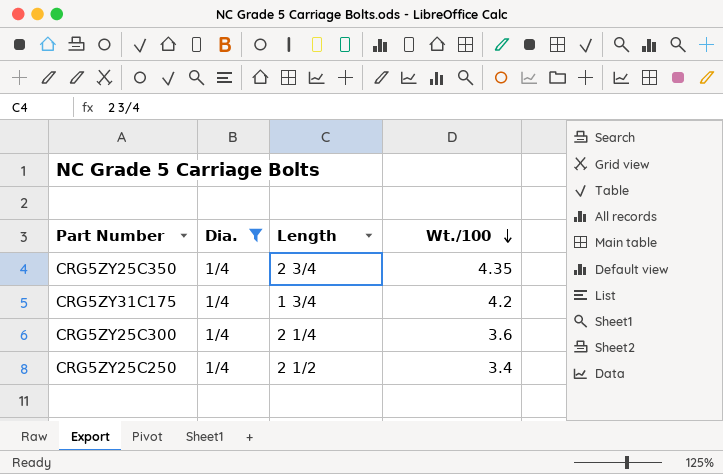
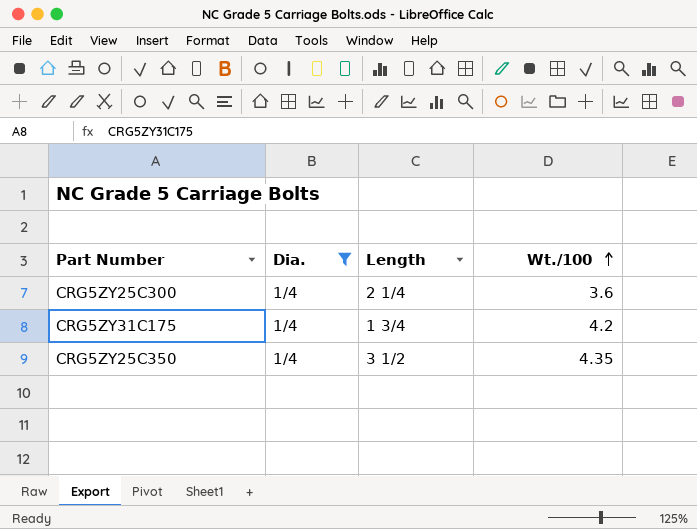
row order: Wt./100 descending -> Wt./100 ascending
row CRG5ZY25C250: 1/4 | 2 1/2 | 3.4 -> none
CRG5ZY25C350 | Length: 2 3/4 -> 3 1/2

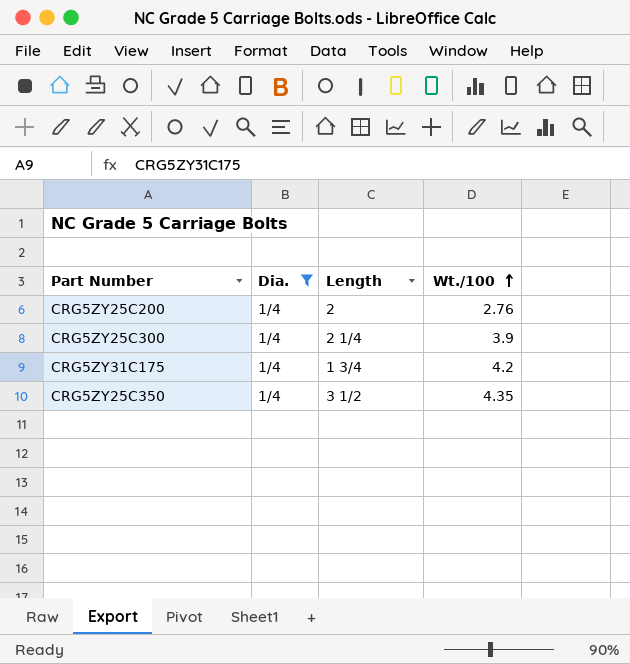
row CRG5ZY25C200: none -> 1/4 | 2 | 2.76
CRG5ZY25C300 | Wt./100: 3.6 -> 3.9

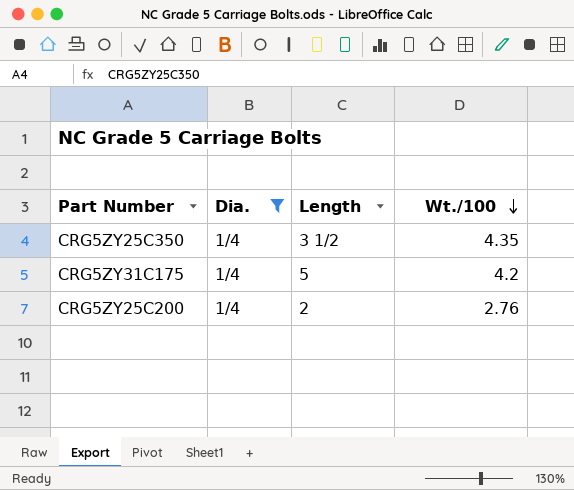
row order: Wt./100 ascending -> Wt./100 descending
row CRG5ZY25C300: 1/4 | 2 1/4 | 3.9 -> none
CRG5ZY31C175 | Length: 1 3/4 -> 5

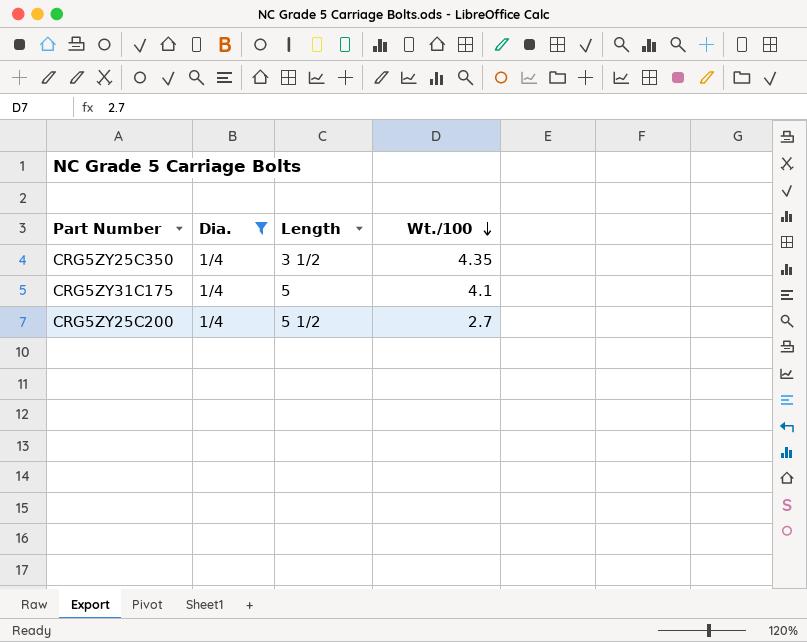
CRG5ZY31C175 | Wt./100: 4.2 -> 4.1
CRG5ZY25C200 | Length: 2 -> 5 1/2
CRG5ZY25C200 | Wt./100: 2.76 -> 2.7

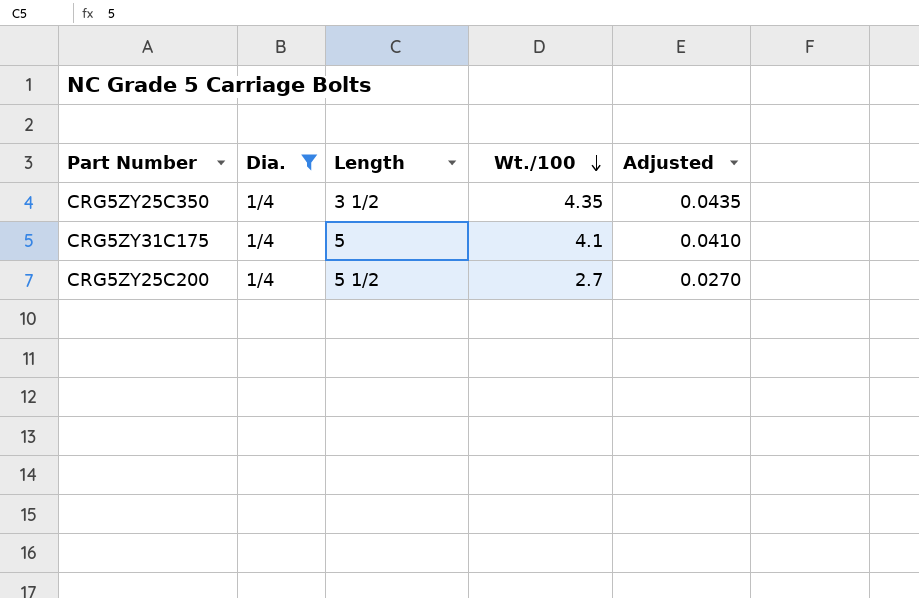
column Adjusted | formula: none -> [Wt./100] * 0.01

